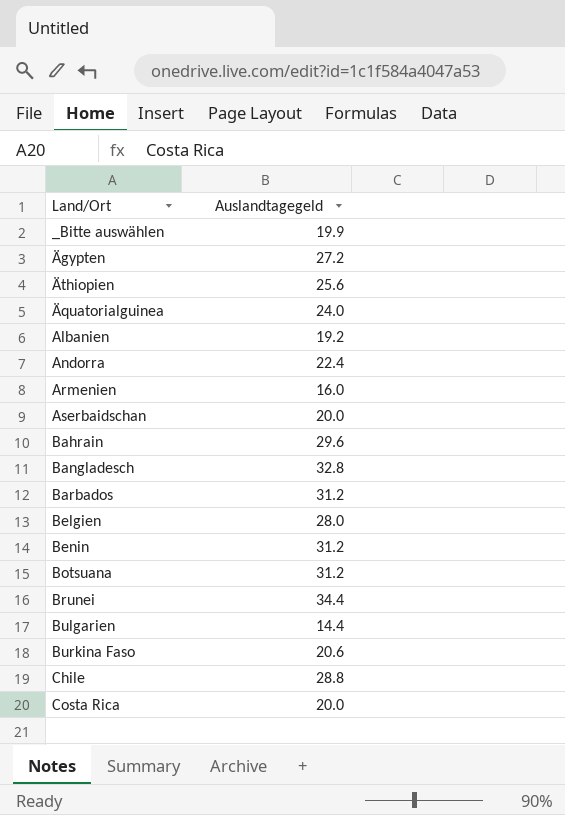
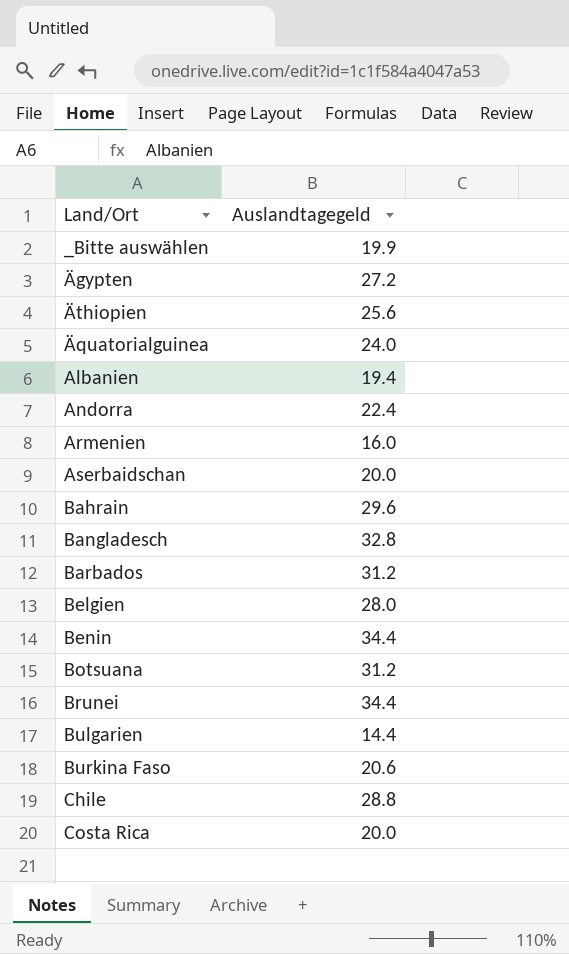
Albanien | Auslandtagegeld: 19.2 -> 19.4
Benin | Auslandtagegeld: 31.2 -> 34.4

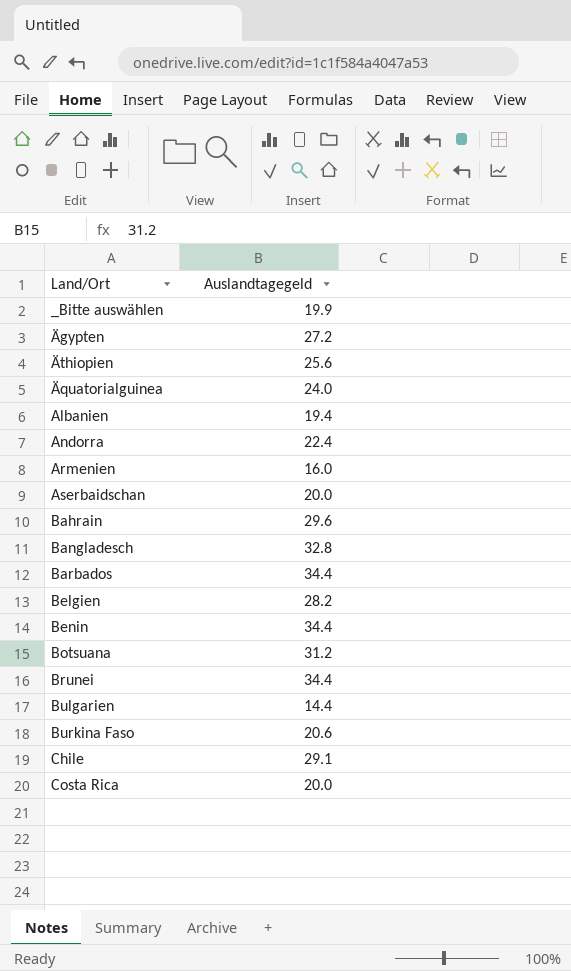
Barbados | Auslandtagegeld: 31.2 -> 34.4
Belgien | Auslandtagegeld: 28.0 -> 28.2
Chile | Auslandtagegeld: 28.8 -> 29.1

